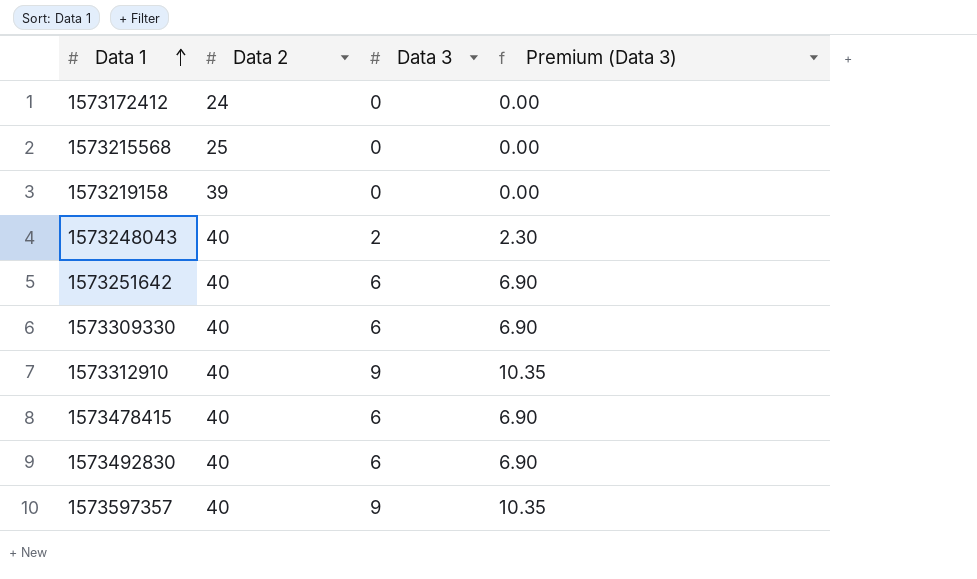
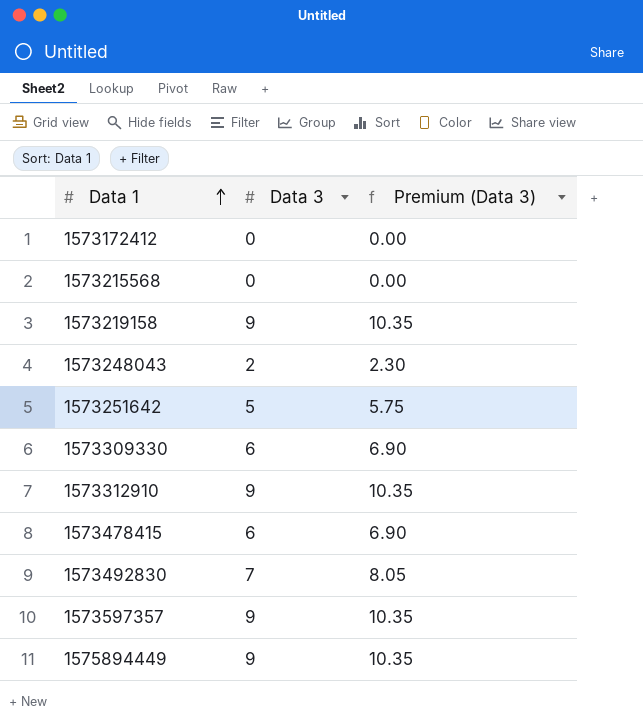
column Data 2 | position: 2 -> none
1573219158 | Data 3: 0 -> 9
1573219158 | Premium (Data 3): 0.00 -> 10.35
1573251642 | Data 3: 6 -> 5
1573251642 | Premium (Data 3): 6.90 -> 5.75
1573492830 | Data 3: 6 -> 7
1573492830 | Premium (Data 3): 6.90 -> 8.05
row 1575894449: none -> 9 | 10.35

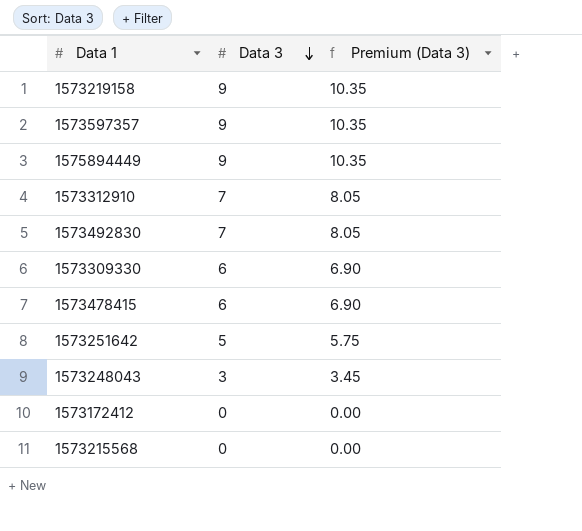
row order: Data 1 ascending -> Data 3 descending
1573312910 | Data 3: 9 -> 7
1573312910 | Premium (Data 3): 10.35 -> 8.05
1573248043 | Data 3: 2 -> 3
1573248043 | Premium (Data 3): 2.30 -> 3.45

